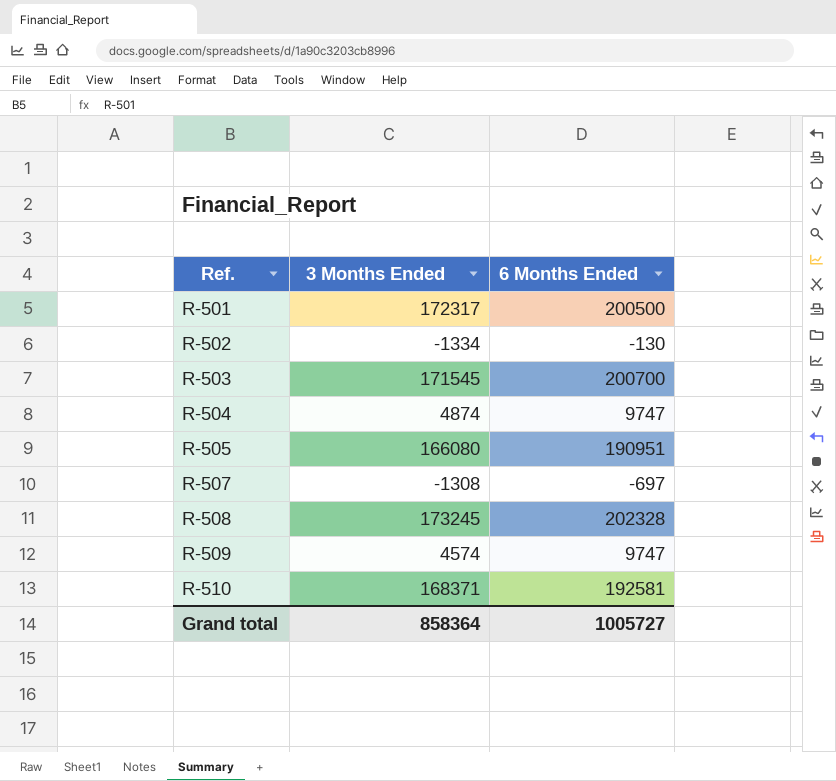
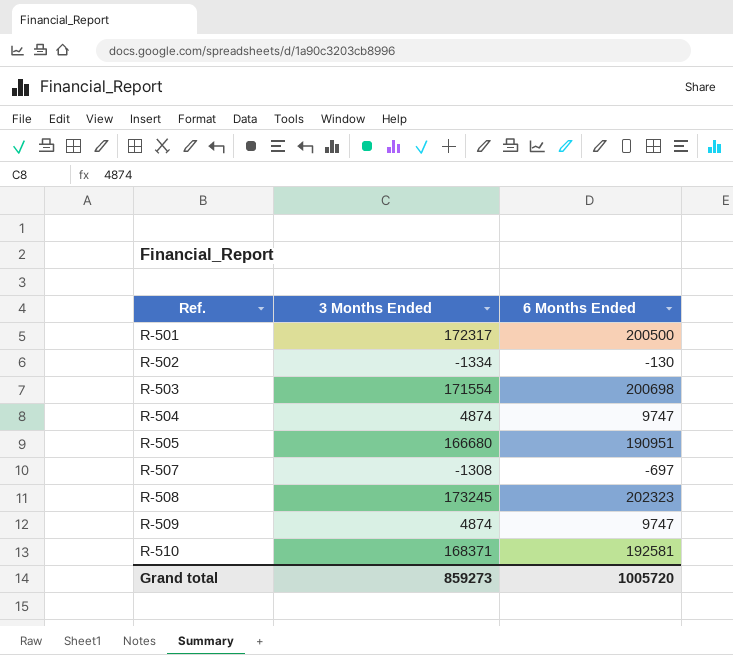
R-503 | 3 Months Ended: 171545 -> 171554
R-503 | 6 Months Ended: 200700 -> 200698
R-505 | 3 Months Ended: 166080 -> 166680
R-508 | 6 Months Ended: 202328 -> 202323
R-509 | 3 Months Ended: 4574 -> 4874
Grand total | 3 Months Ended: 858364 -> 859273
Grand total | 6 Months Ended: 1005727 -> 1005720

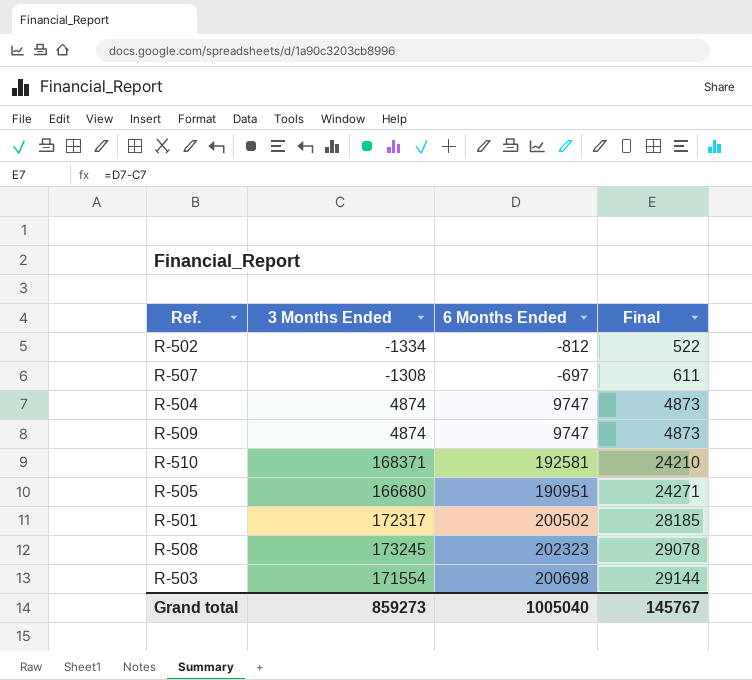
row order: Ref. ascending -> Final ascending
column Final | formula: none -> [6 Months Ended] - [3 Months Ended]
R-502 | 6 Months Ended: -130 -> -812
R-501 | 6 Months Ended: 200500 -> 200502
Grand total | 6 Months Ended: 1005720 -> 1005040

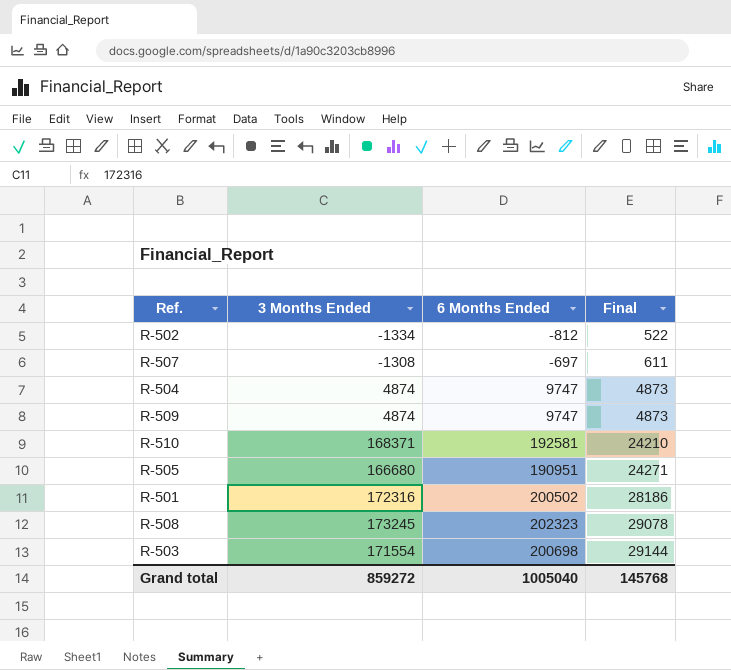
R-501 | 3 Months Ended: 172317 -> 172316
R-501 | Final: 28185 -> 28186
Grand total | 3 Months Ended: 859273 -> 859272
Grand total | Final: 145767 -> 145768

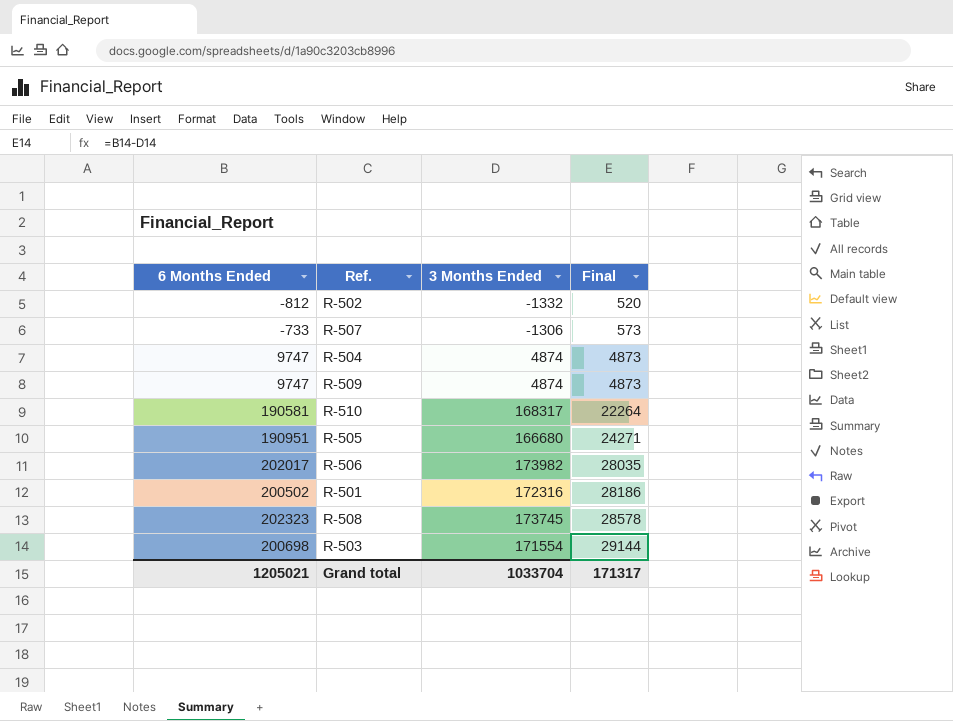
column 6 Months Ended | position: 3 -> 1
R-502 | 3 Months Ended: -1334 -> -1332
R-502 | Final: 522 -> 520
R-507 | 6 Months Ended: -697 -> -733
R-507 | 3 Months Ended: -1308 -> -1306
R-507 | Final: 611 -> 573
R-510 | 6 Months Ended: 192581 -> 190581
R-510 | 3 Months Ended: 168371 -> 168317
R-510 | Final: 24210 -> 22264
row R-506: none -> 202017 | 173982 | 28035
R-508 | 3 Months Ended: 173245 -> 173745
R-508 | Final: 29078 -> 28578
Grand total | 6 Months Ended: 1005040 -> 1205021
Grand total | 3 Months Ended: 859272 -> 1033704
Grand total | Final: 145768 -> 171317

